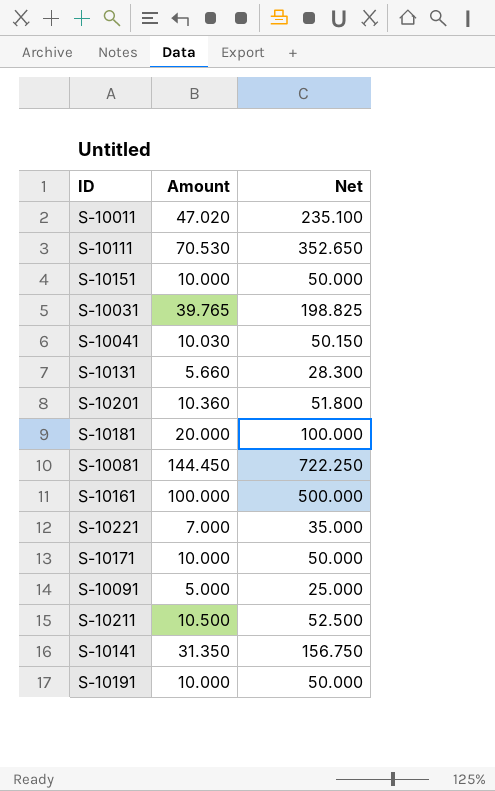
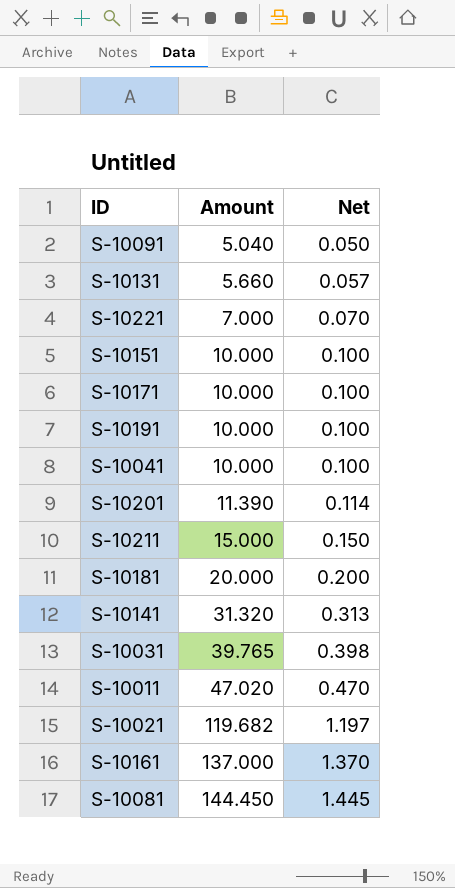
row order: none -> Amount ascending
column Net | formula: [Amount] * 5 -> [Amount] * 0.01
row S-10111: 70.530 | 352.650 -> none
S-10091 | Amount: 5.000 -> 5.040
S-10041 | Amount: 10.030 -> 10.000
S-10201 | Amount: 10.360 -> 11.390
S-10211 | Amount: 10.500 -> 15.000
S-10141 | Amount: 31.350 -> 31.320
row S-10021: none -> 119.682 | 1.197
S-10161 | Amount: 100.000 -> 137.000

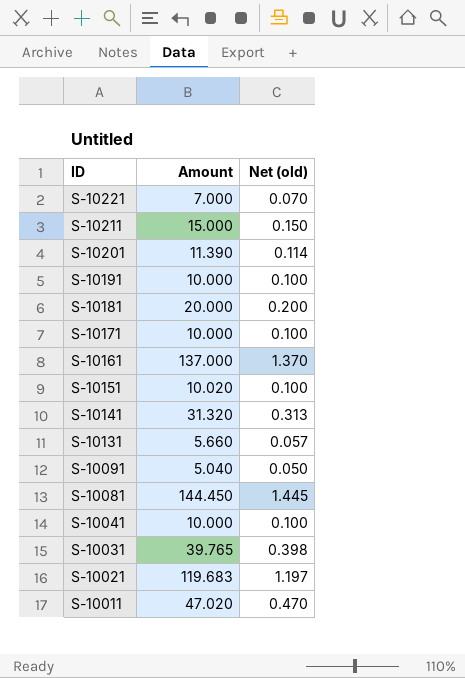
row order: Amount ascending -> ID descending
column name: Net -> Net (old)
S-10151 | Amount: 10.000 -> 10.020
S-10021 | Amount: 119.682 -> 119.683

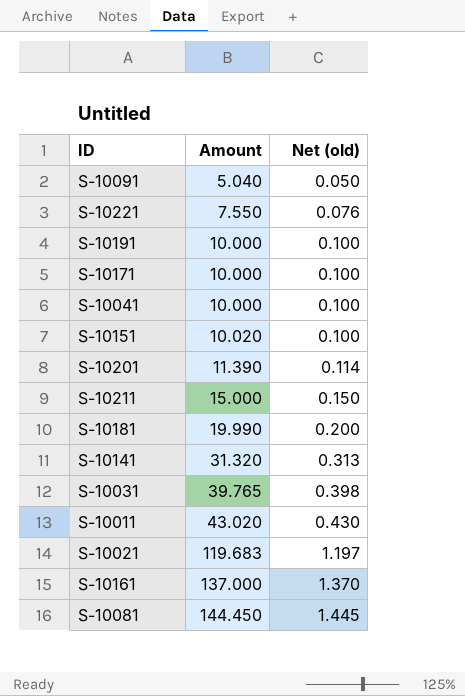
row order: ID descending -> Amount ascending
row S-10131: 5.660 | 0.057 -> none
S-10221 | Amount: 7.000 -> 7.550
S-10221 | Net (old): 0.070 -> 0.076
S-10181 | Amount: 20.000 -> 19.990
S-10011 | Amount: 47.020 -> 43.020
S-10011 | Net (old): 0.470 -> 0.430

